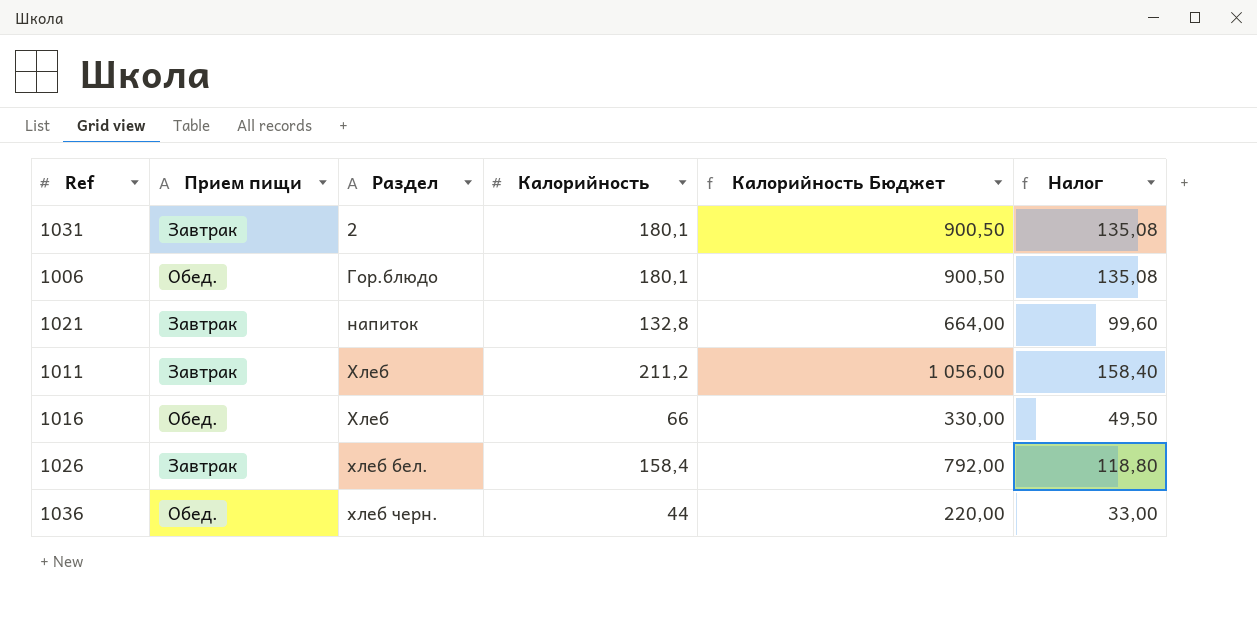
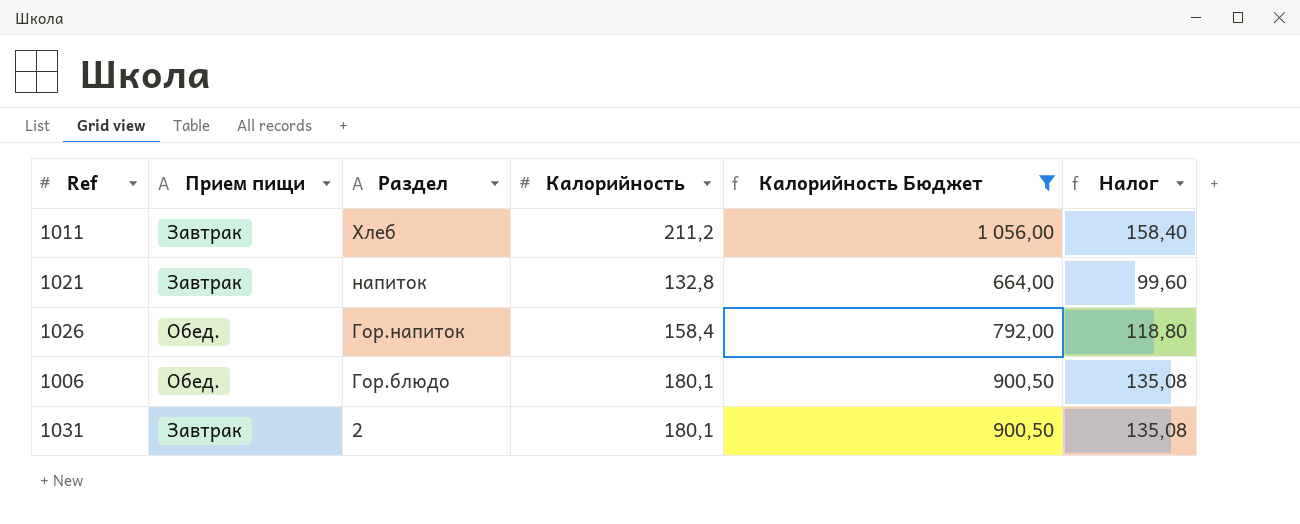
filter: none -> Калорийность Бюджет >= 664,00
row order: Раздел ascending -> Раздел descending
1026 | Прием пищи: Завтрак -> Обед.
1026 | Раздел: хлеб бел. -> Гор.напиток

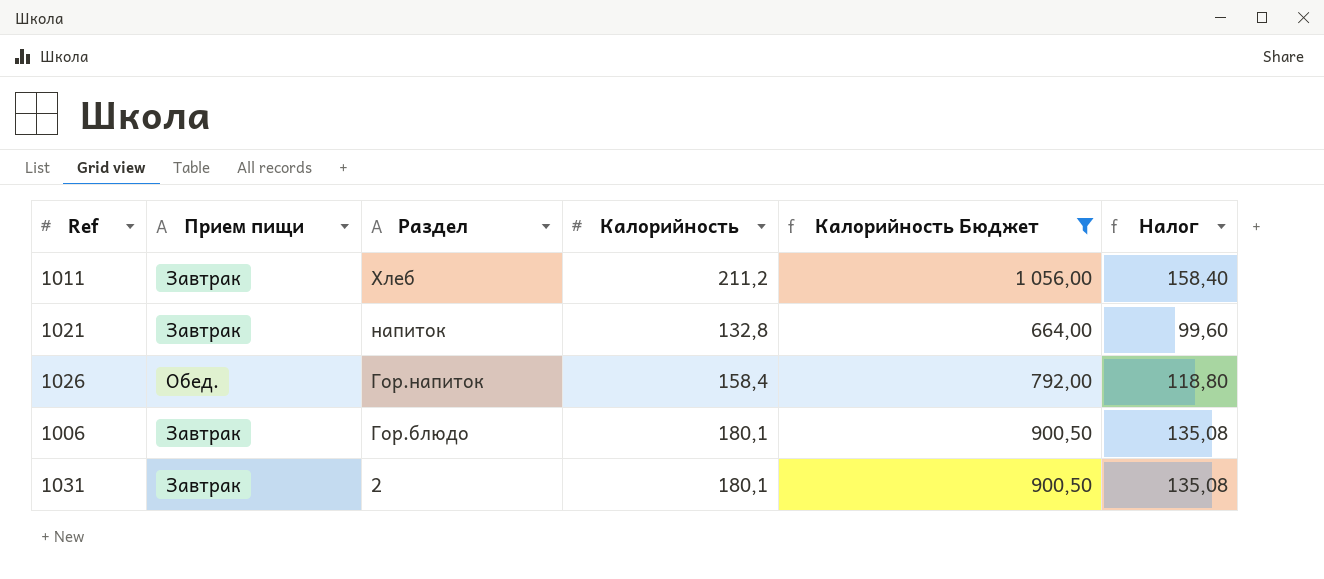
1006 | Прием пищи: Обед. -> Завтрак

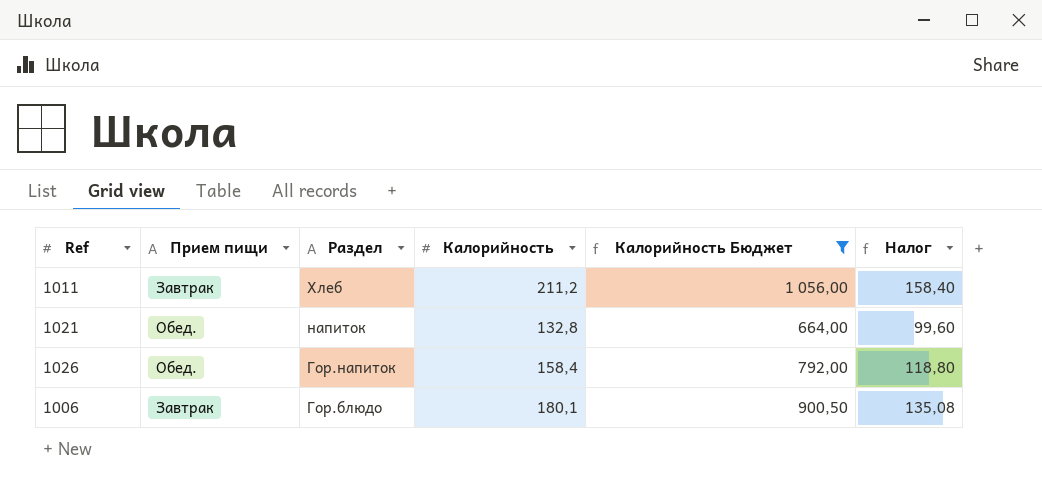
row 1031: Завтрак | 2 | 180,1 | 900,50 | 135,08 -> none
1021 | Прием пищи: Завтрак -> Обед.

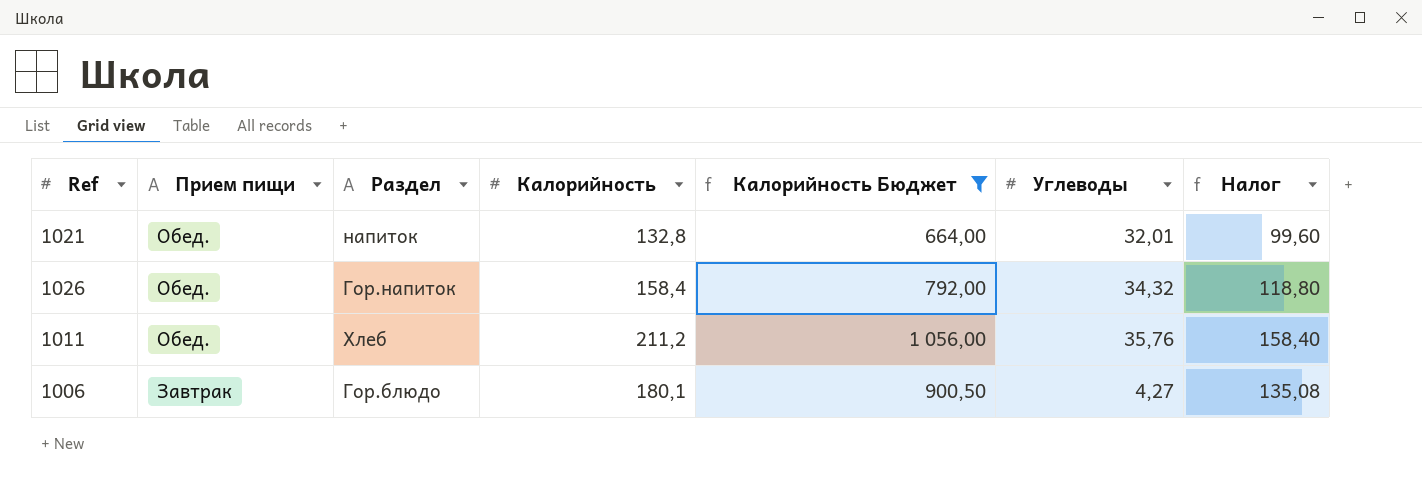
row order: Раздел descending -> Прием пищи descending
column Углеводы | position: none -> 6
1011 | Прием пищи: Завтрак -> Обед.

